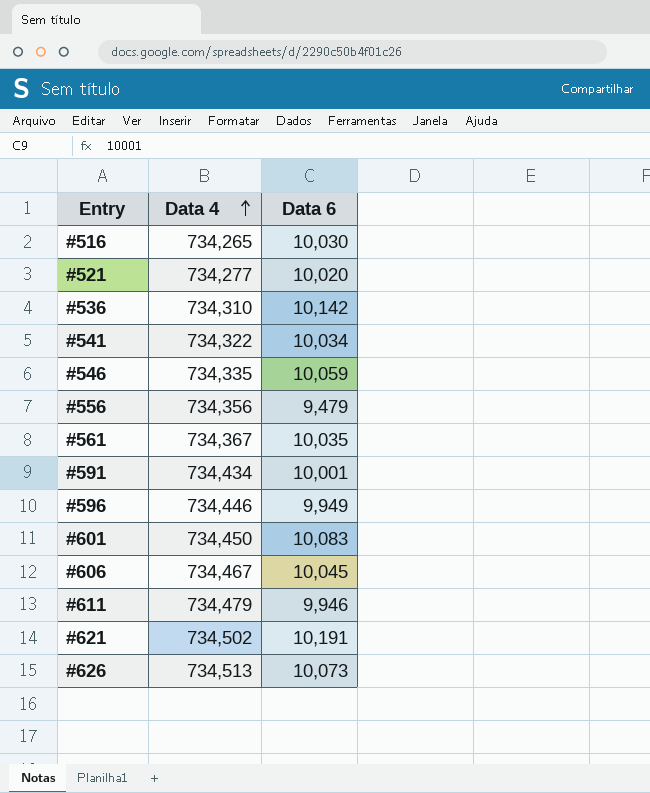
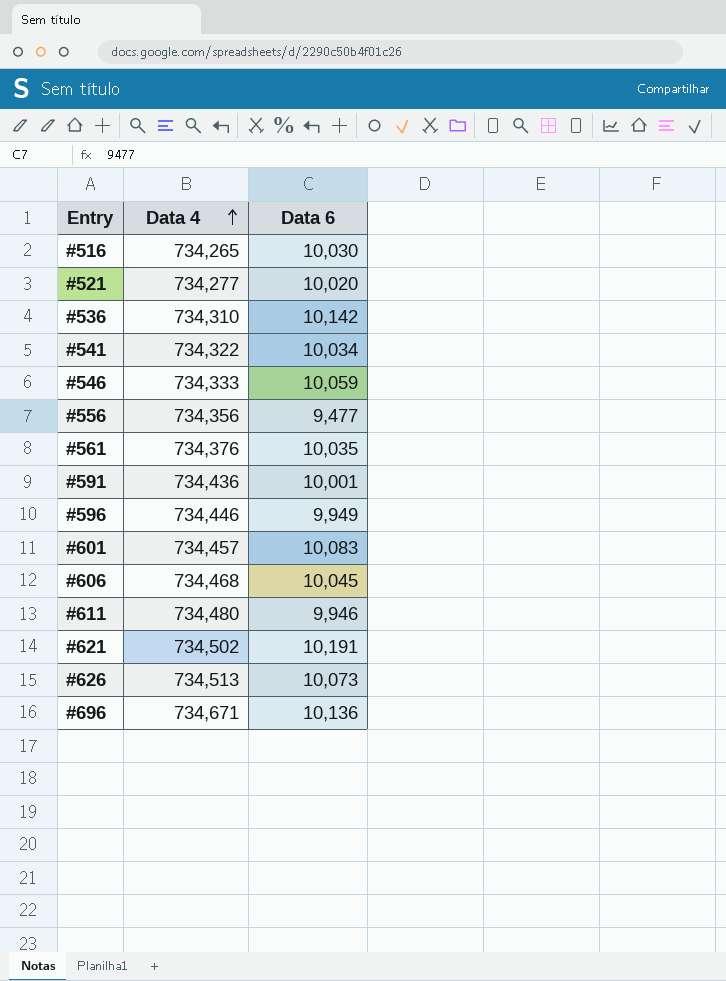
#546 | Data 4: 734,335 -> 734,333
#556 | Data 6: 9,479 -> 9,477
#561 | Data 4: 734,367 -> 734,376
#591 | Data 4: 734,434 -> 734,436
#601 | Data 4: 734,450 -> 734,457
#606 | Data 4: 734,467 -> 734,468
#611 | Data 4: 734,479 -> 734,480
row #696: none -> 734,671 | 10,136

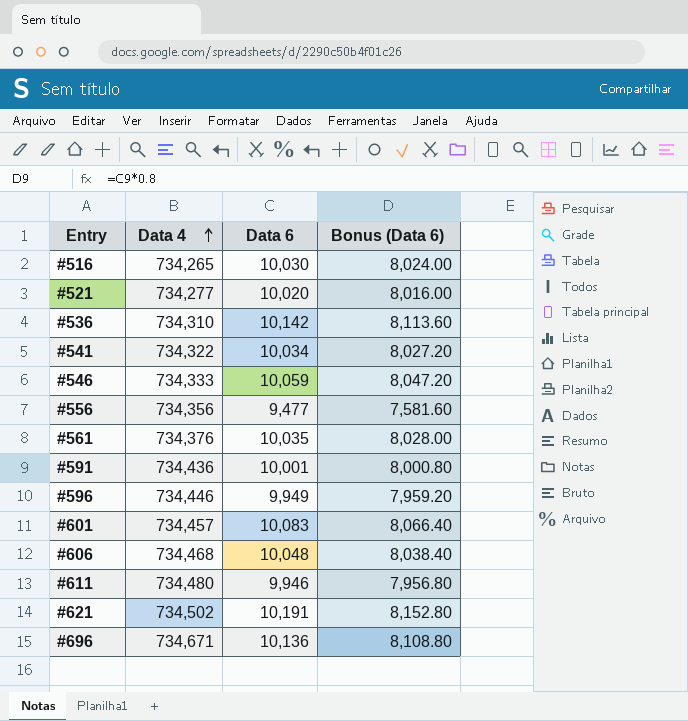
column Bonus (Data 6) | formula: none -> [Data 6] * 0.8
row #626: 734,513 | 10,073 -> none
#606 | Data 6: 10,045 -> 10,048

